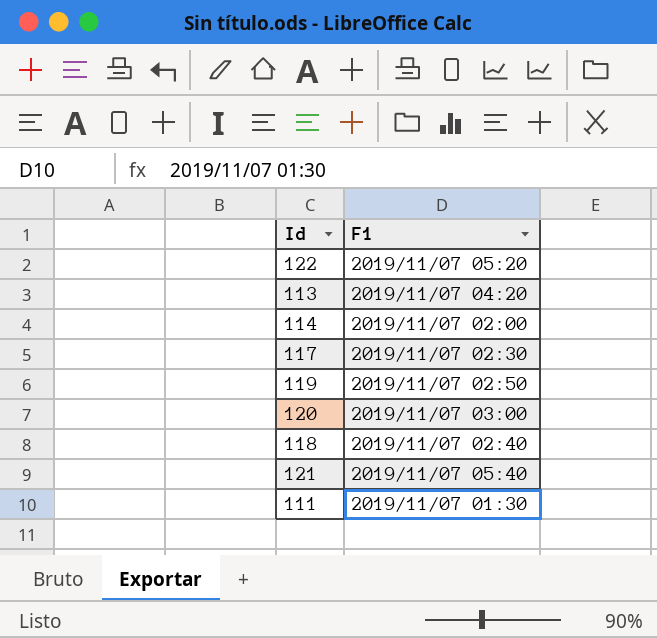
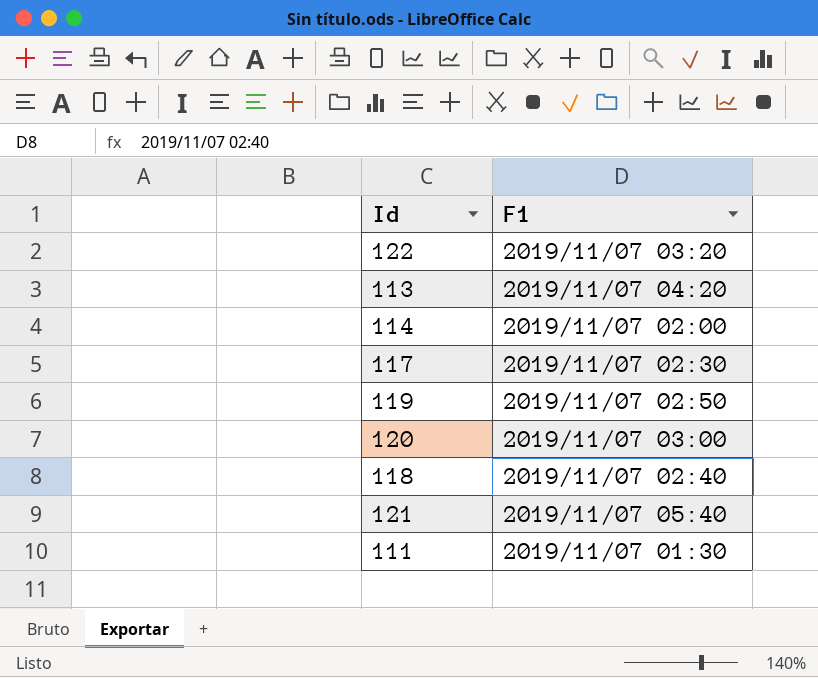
122 | F1: 2019/11/07 05:20 -> 2019/11/07 03:20

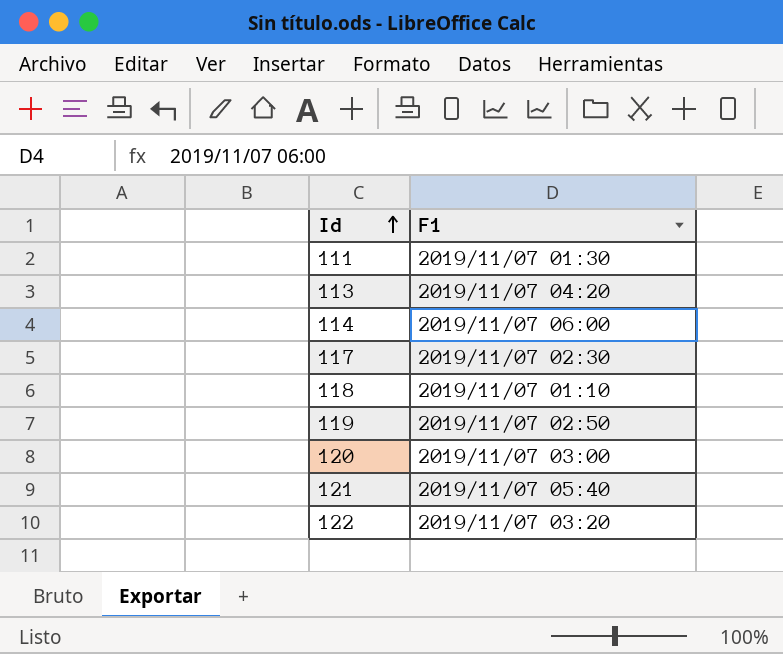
row order: none -> Id ascending
114 | F1: 2019/11/07 02:00 -> 2019/11/07 06:00
118 | F1: 2019/11/07 02:40 -> 2019/11/07 01:10

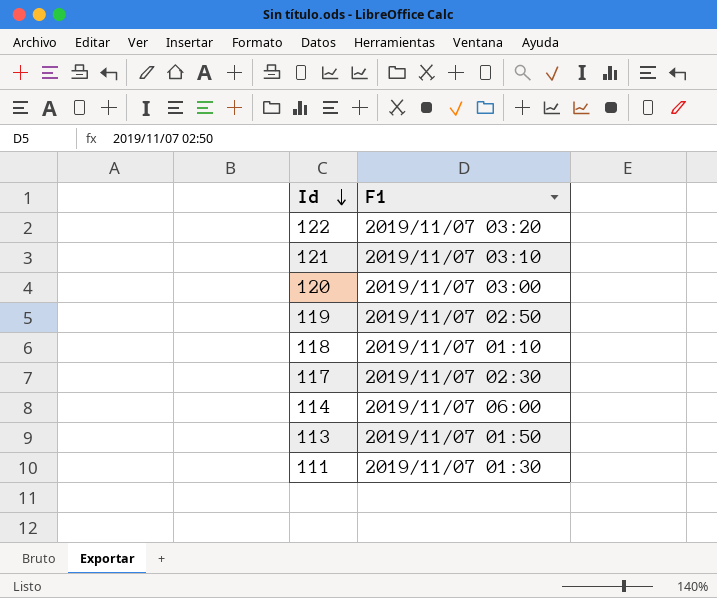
row order: Id ascending -> Id descending
121 | F1: 2019/11/07 05:40 -> 2019/11/07 03:10
113 | F1: 2019/11/07 04:20 -> 2019/11/07 01:50

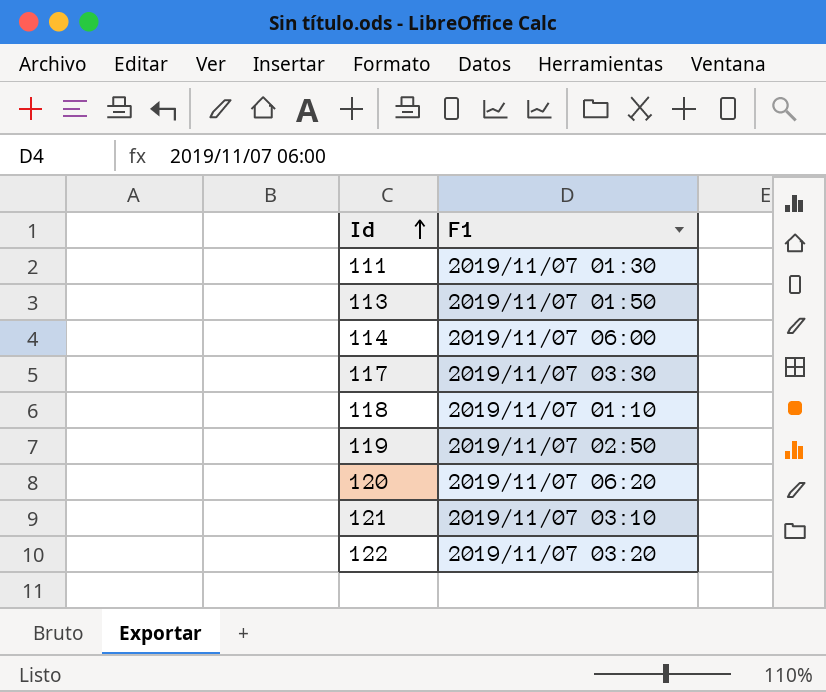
row order: Id descending -> Id ascending
117 | F1: 2019/11/07 02:30 -> 2019/11/07 03:30
120 | F1: 2019/11/07 03:00 -> 2019/11/07 06:20

